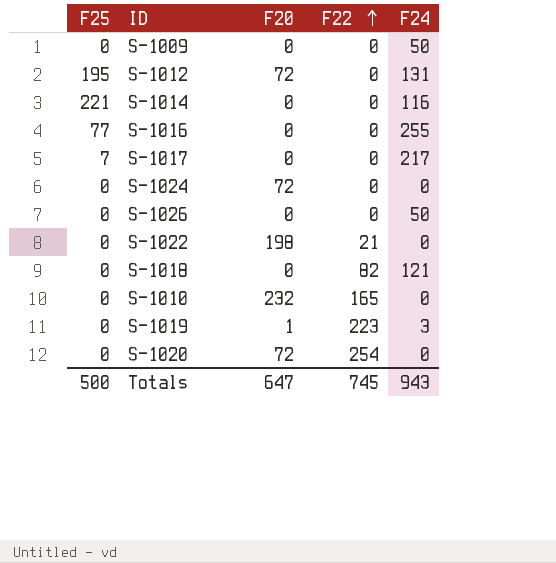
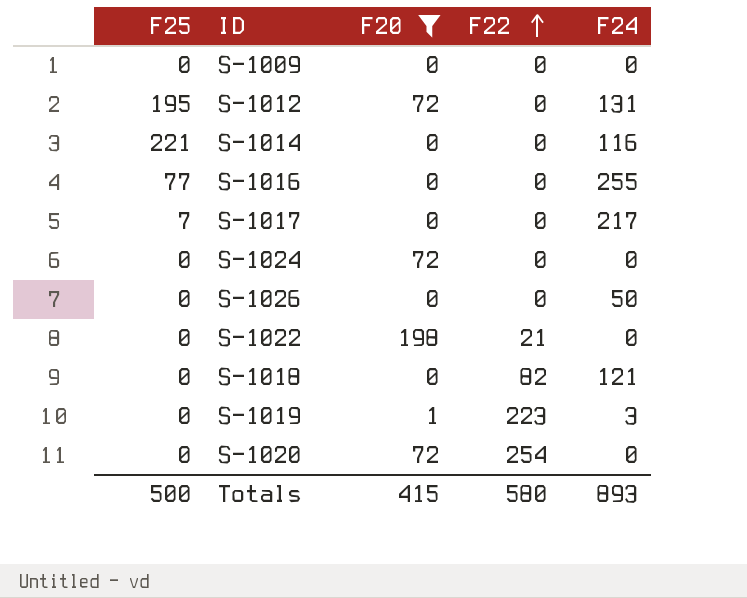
filter: none -> F20 != 232
S-1009 | F24: 50 -> 0
Totals | F20: 647 -> 415
Totals | F22: 745 -> 580
Totals | F24: 943 -> 893

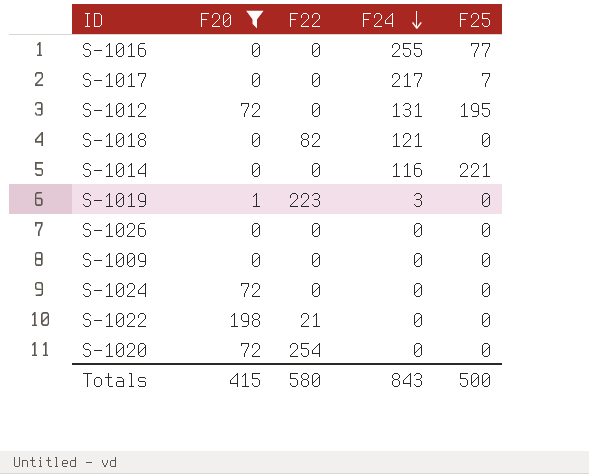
row order: F22 ascending -> F24 descending
column F25 | position: 1 -> 5
S-1026 | F24: 50 -> 0
Totals | F24: 893 -> 843

